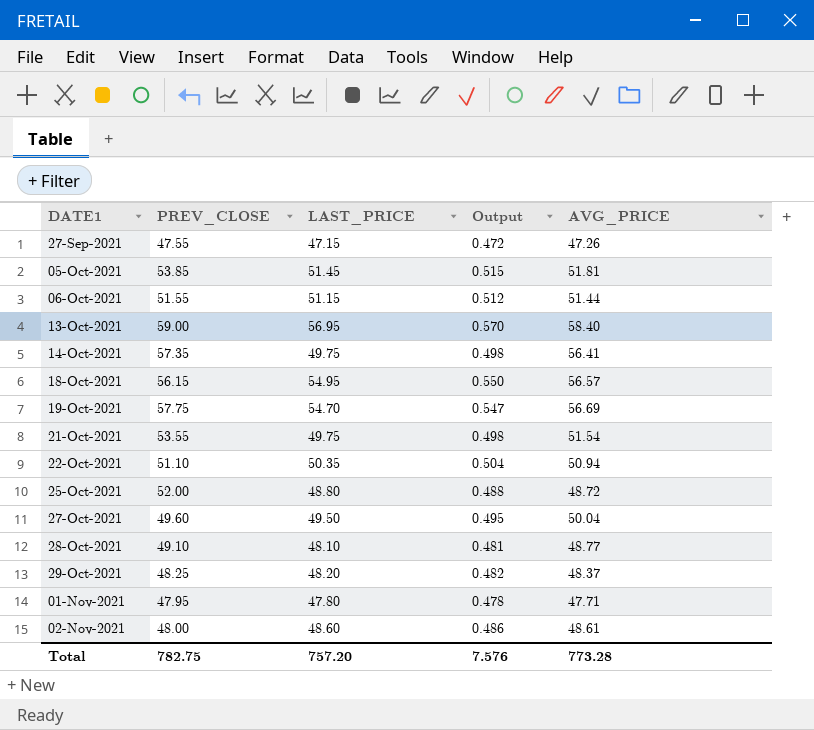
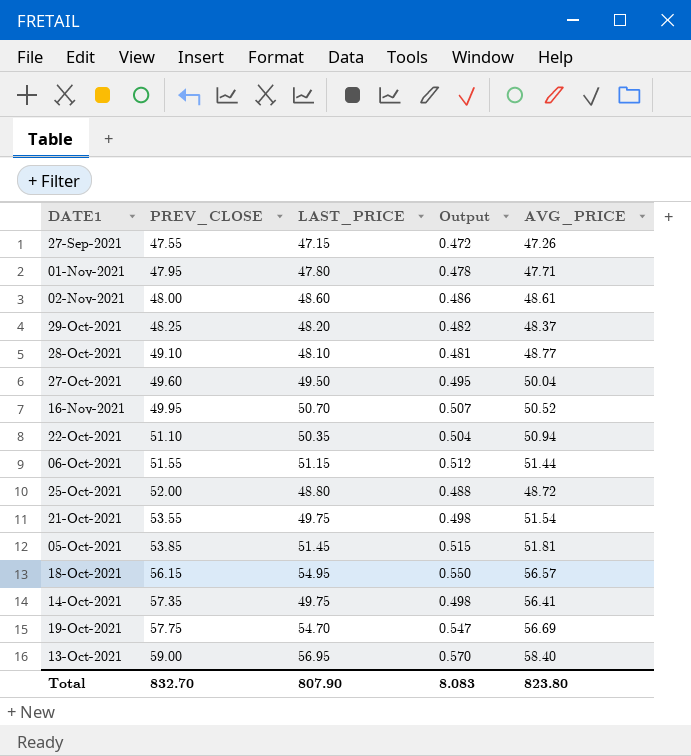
row order: DATE1 ascending -> PREV_CLOSE ascending
row 16-Nov-2021: none -> 49.95 | 50.70 | 0.507 | 50.52
Total | PREV_CLOSE: 782.75 -> 832.70
Total | LAST_PRICE: 757.20 -> 807.90
Total | Output: 7.576 -> 8.083
Total | AVG_PRICE: 773.28 -> 823.80

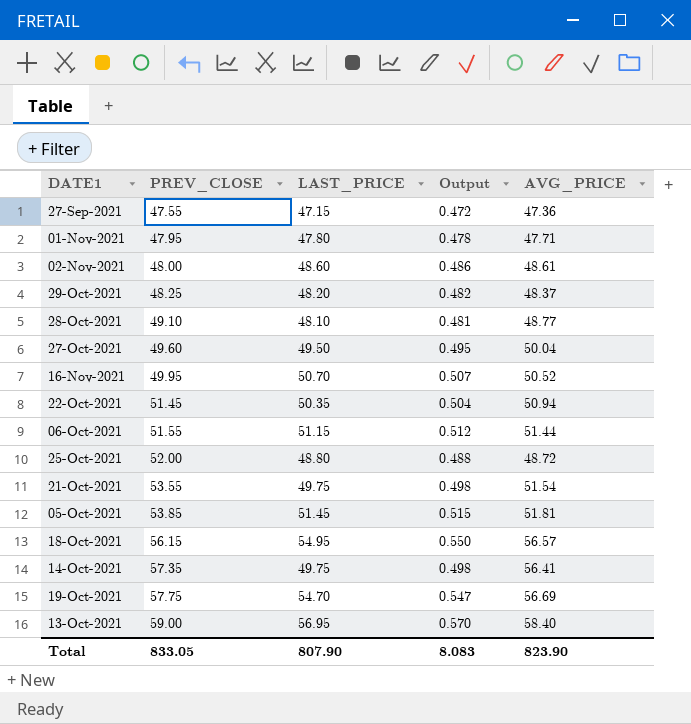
27-Sep-2021 | AVG_PRICE: 47.26 -> 47.36
22-Oct-2021 | PREV_CLOSE: 51.10 -> 51.45
Total | PREV_CLOSE: 832.70 -> 833.05
Total | AVG_PRICE: 823.80 -> 823.90

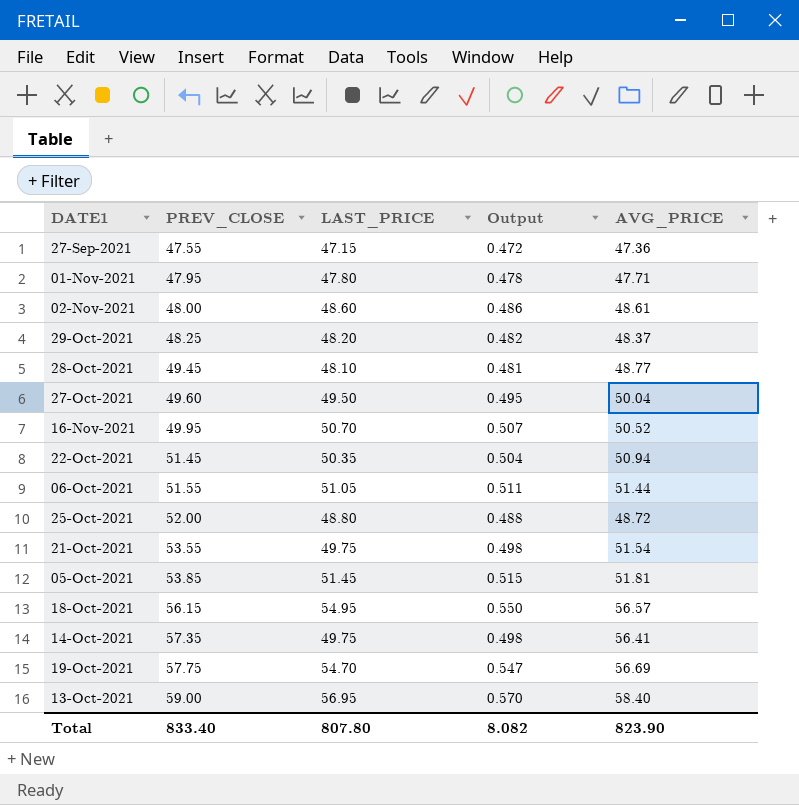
28-Oct-2021 | PREV_CLOSE: 49.10 -> 49.45
06-Oct-2021 | LAST_PRICE: 51.15 -> 51.05
06-Oct-2021 | Output: 0.512 -> 0.511
Total | PREV_CLOSE: 833.05 -> 833.40
Total | LAST_PRICE: 807.90 -> 807.80
Total | Output: 8.083 -> 8.082

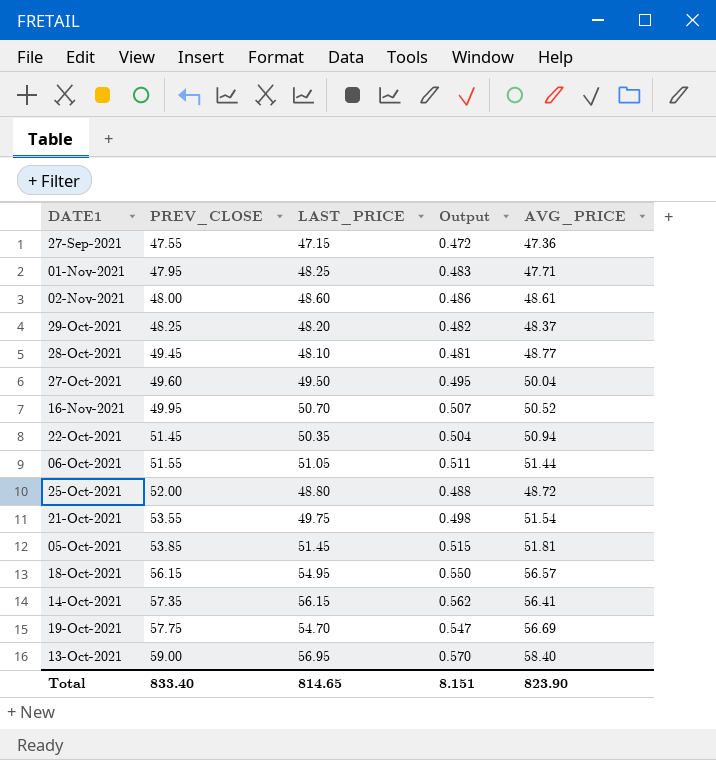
01-Nov-2021 | LAST_PRICE: 47.80 -> 48.25
01-Nov-2021 | Output: 0.478 -> 0.483
14-Oct-2021 | LAST_PRICE: 49.75 -> 56.15
14-Oct-2021 | Output: 0.498 -> 0.562
Total | LAST_PRICE: 807.80 -> 814.65
Total | Output: 8.082 -> 8.151

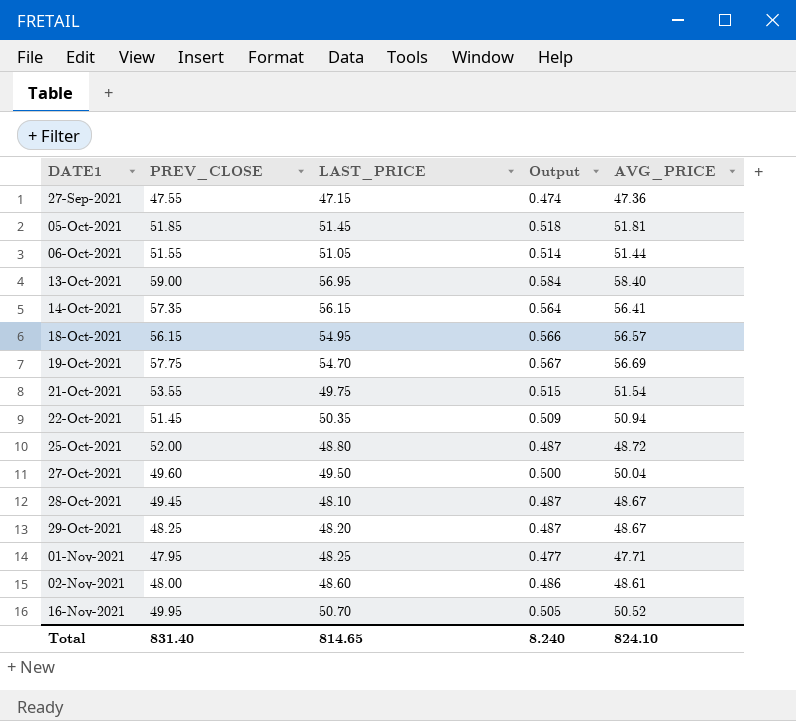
row order: PREV_CLOSE ascending -> DATE1 ascending
column Output | formula: [LAST_PRICE] * 0.01 -> [AVG_PRICE] * 0.01
05-Oct-2021 | PREV_CLOSE: 53.85 -> 51.85
28-Oct-2021 | AVG_PRICE: 48.77 -> 48.67
29-Oct-2021 | AVG_PRICE: 48.37 -> 48.67
Total | PREV_CLOSE: 833.40 -> 831.40
Total | Output: 8.151 -> 8.240
Total | AVG_PRICE: 823.90 -> 824.10

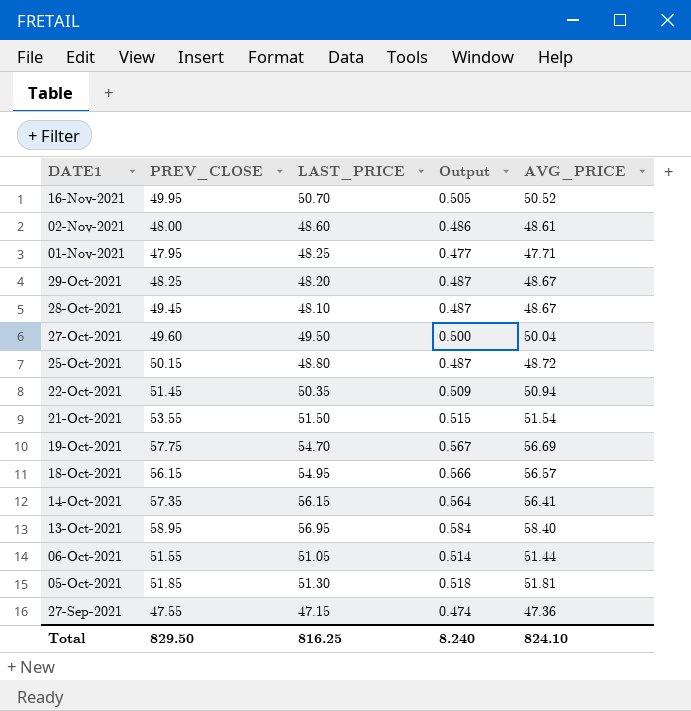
row order: DATE1 ascending -> DATE1 descending
25-Oct-2021 | PREV_CLOSE: 52.00 -> 50.15
21-Oct-2021 | LAST_PRICE: 49.75 -> 51.50
13-Oct-2021 | PREV_CLOSE: 59.00 -> 58.95
05-Oct-2021 | LAST_PRICE: 51.45 -> 51.30
Total | PREV_CLOSE: 831.40 -> 829.50
Total | LAST_PRICE: 814.65 -> 816.25

